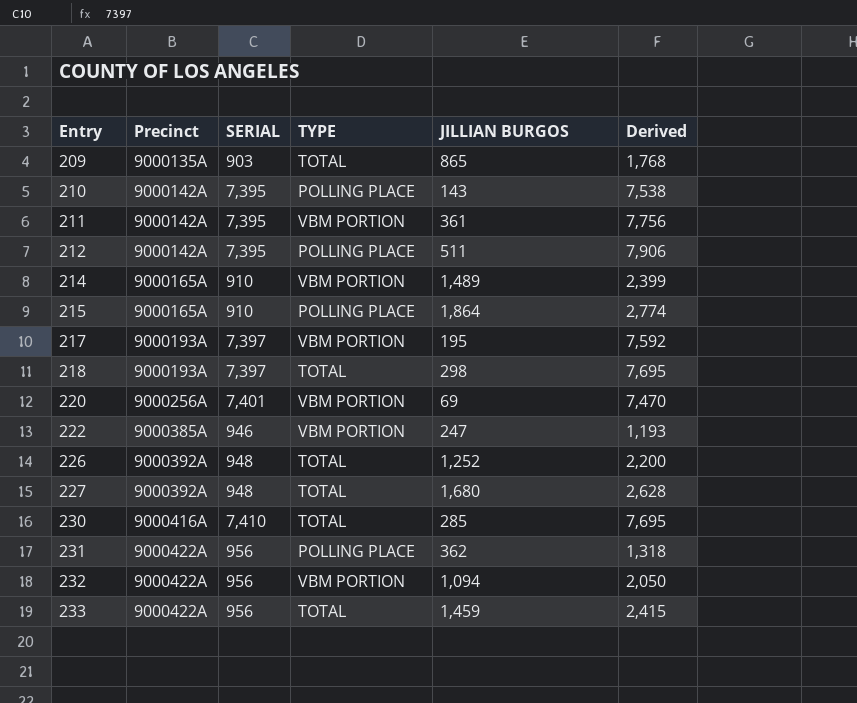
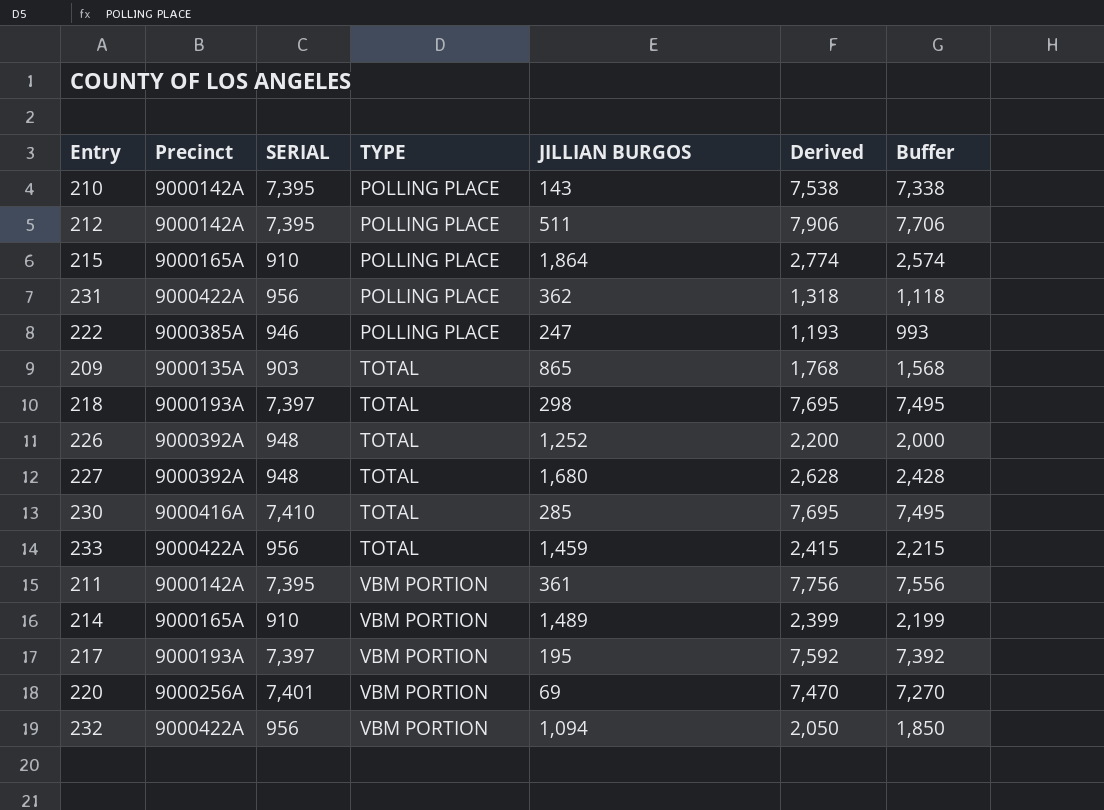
row order: Entry ascending -> TYPE ascending
column Buffer | formula: none -> [Derived] - 200
222 | TYPE: VBM PORTION -> POLLING PLACE

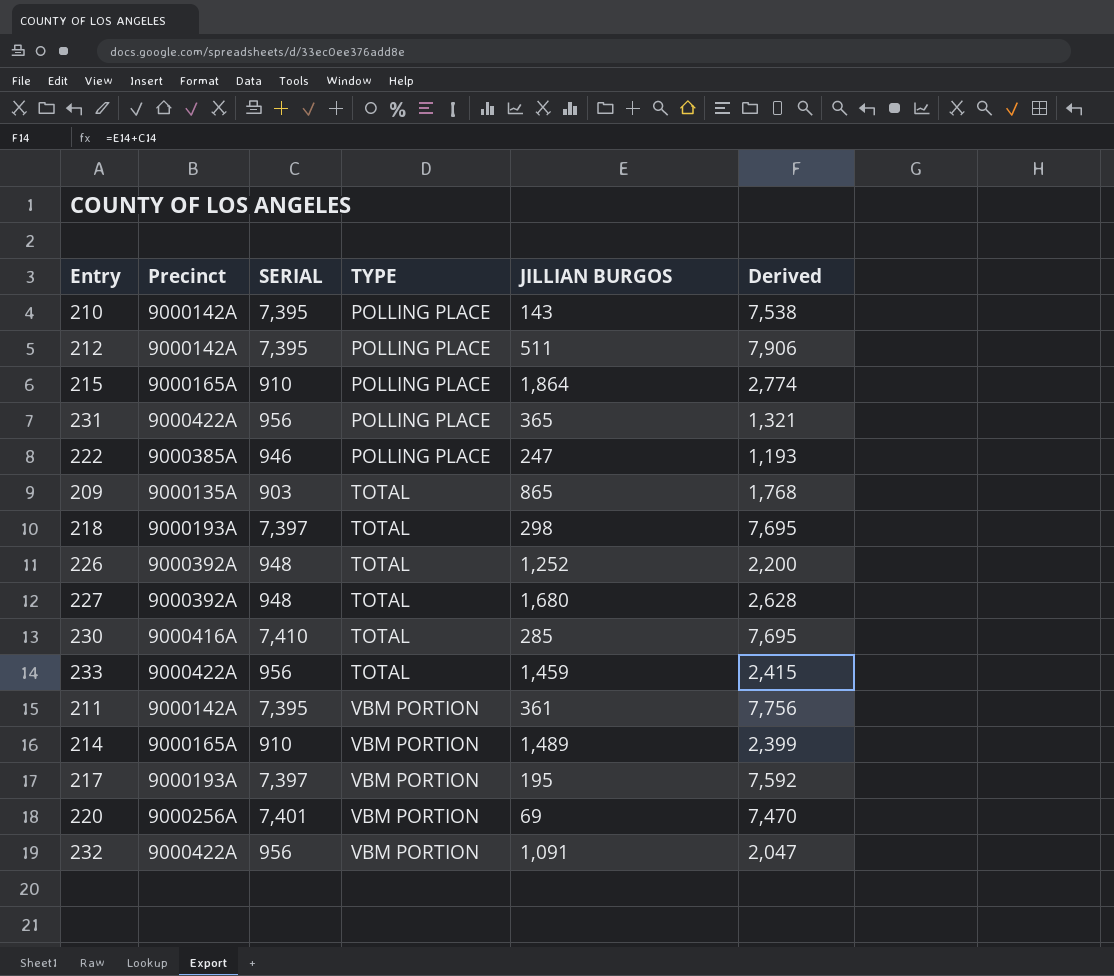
column Buffer | formula: [Derived] - 200 -> none
231 | JILLIAN BURGOS: 362 -> 365
231 | Derived: 1,318 -> 1,321
232 | JILLIAN BURGOS: 1,094 -> 1,091
232 | Derived: 2,050 -> 2,047

